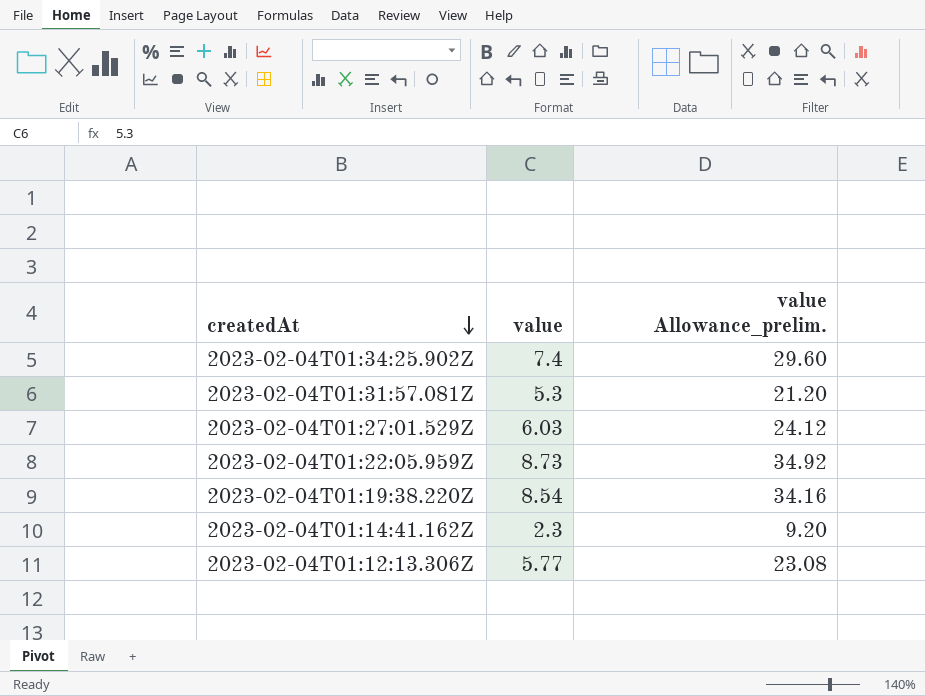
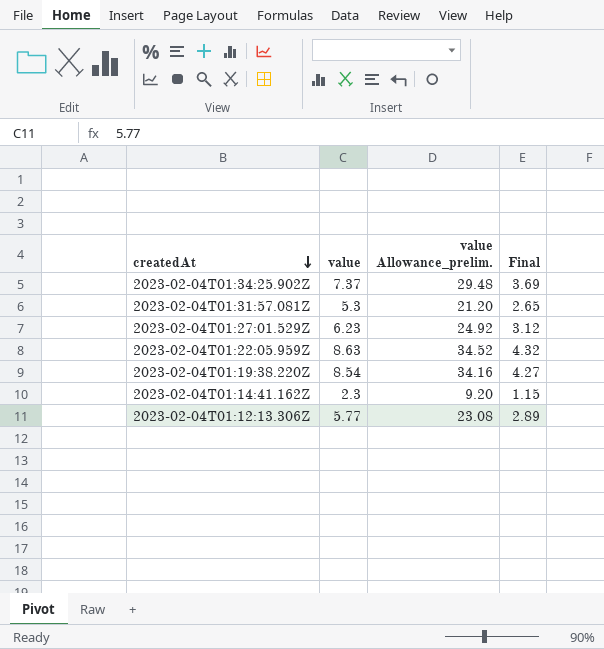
column Final | formula: none -> [value] * 0.5
2023-02-04T01:34:25.902Z | value: 7.4 -> 7.37
2023-02-04T01:34:25.902Z | value Allowance_prelim.: 29.60 -> 29.48
2023-02-04T01:27:01.529Z | value: 6.03 -> 6.23
2023-02-04T01:27:01.529Z | value Allowance_prelim.: 24.12 -> 24.92
2023-02-04T01:22:05.959Z | value: 8.73 -> 8.63
2023-02-04T01:22:05.959Z | value Allowance_prelim.: 34.92 -> 34.52

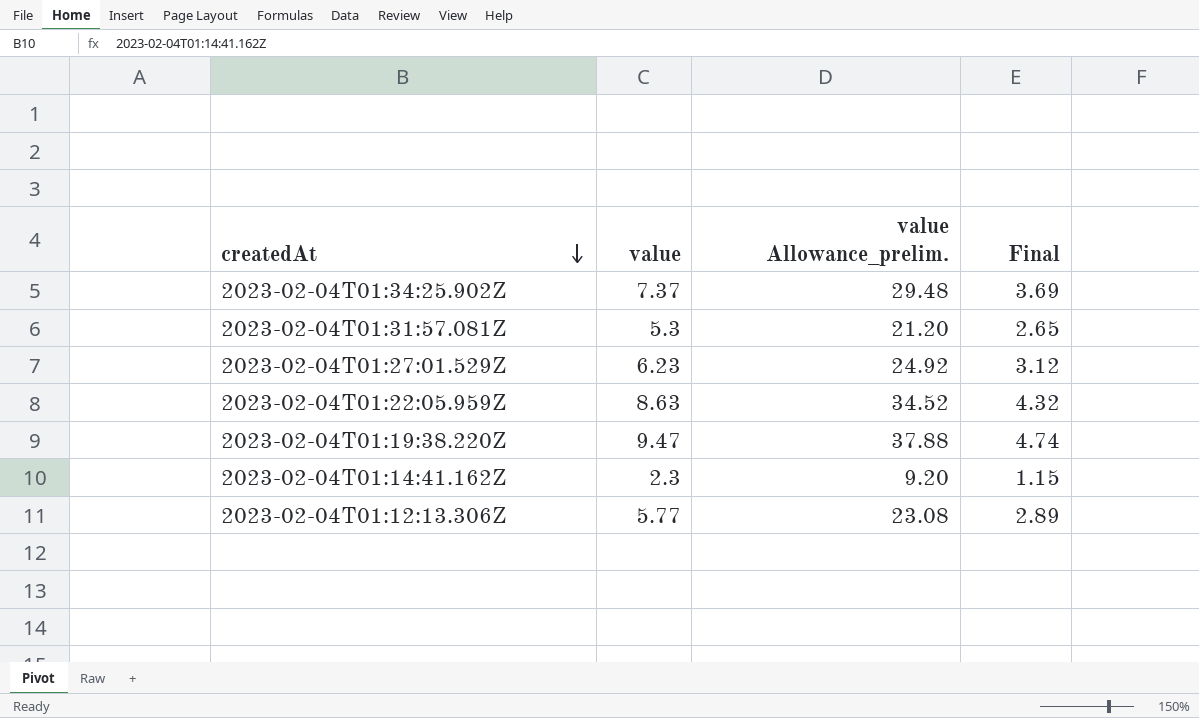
2023-02-04T01:19:38.220Z | value: 8.54 -> 9.47
2023-02-04T01:19:38.220Z | value Allowance_prelim.: 34.16 -> 37.88
2023-02-04T01:19:38.220Z | Final: 4.27 -> 4.74

